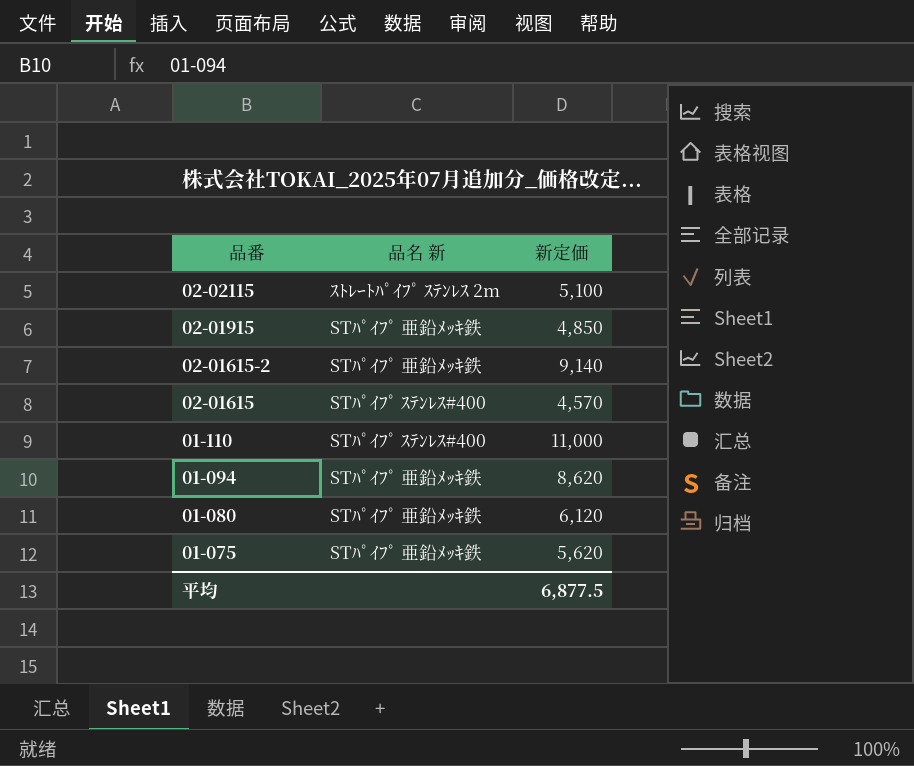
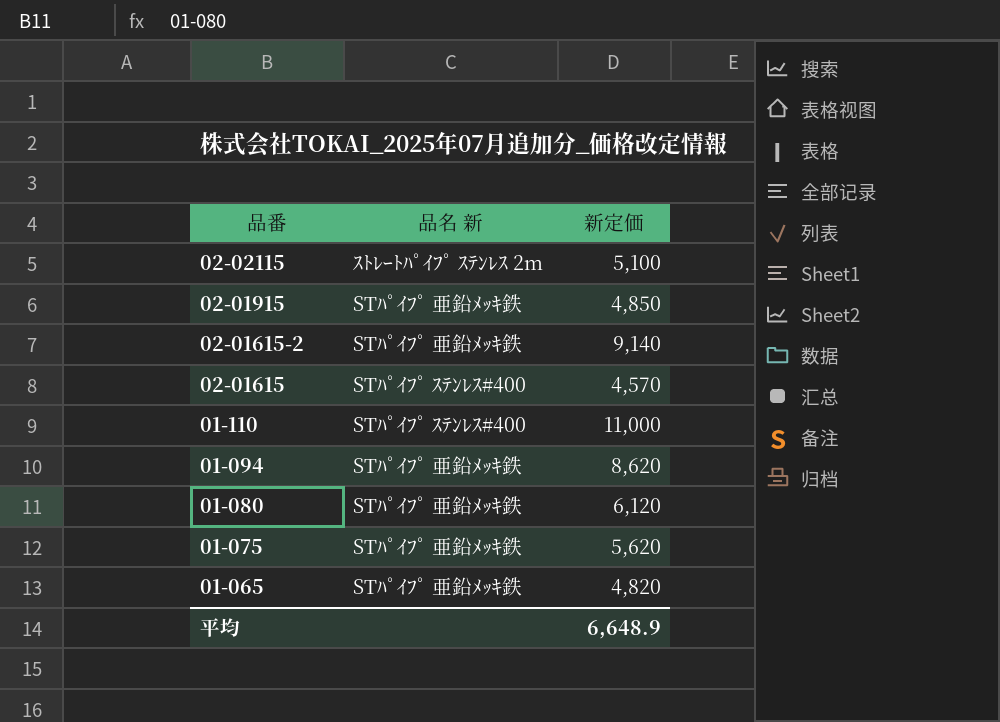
row 01-065: none -> STﾊﾟｲﾌﾟ 亜鉛ﾒｯｷ鉄 | 4,820
平均 | 新定価: 6,877.5 -> 6,648.9

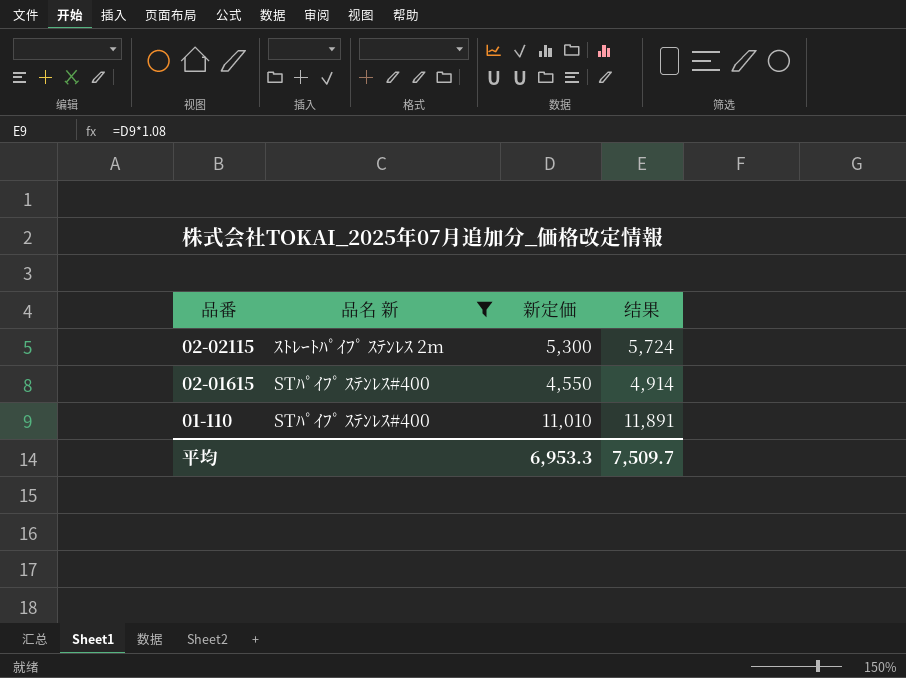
filter: none -> 品名 新 != STﾊﾟｲﾌﾟ 亜鉛ﾒｯｷ鉄
column 结果 | formula: none -> [新定価] * 1.08
02-02115 | 新定価: 5,100 -> 5,300
02-01615 | 新定価: 4,570 -> 4,550
01-110 | 新定価: 11,000 -> 11,010
平均 | 新定価: 6,648.9 -> 6,953.3

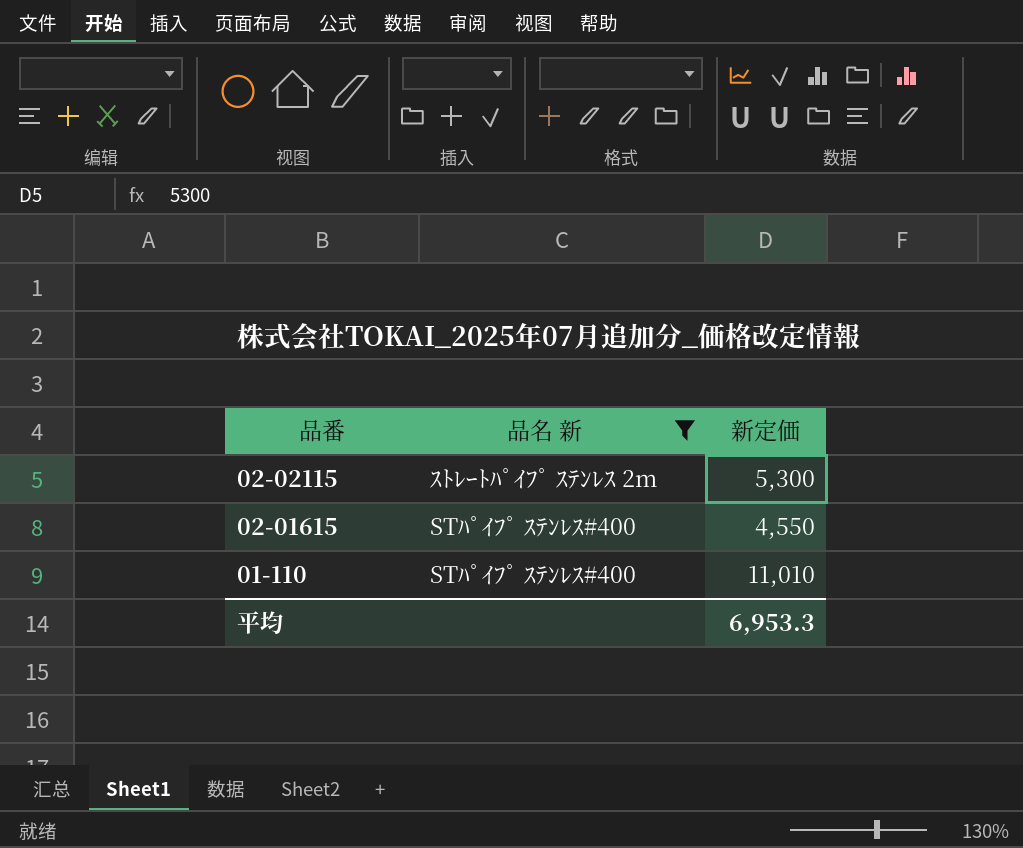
column 结果 | formula: [新定価] * 1.08 -> none

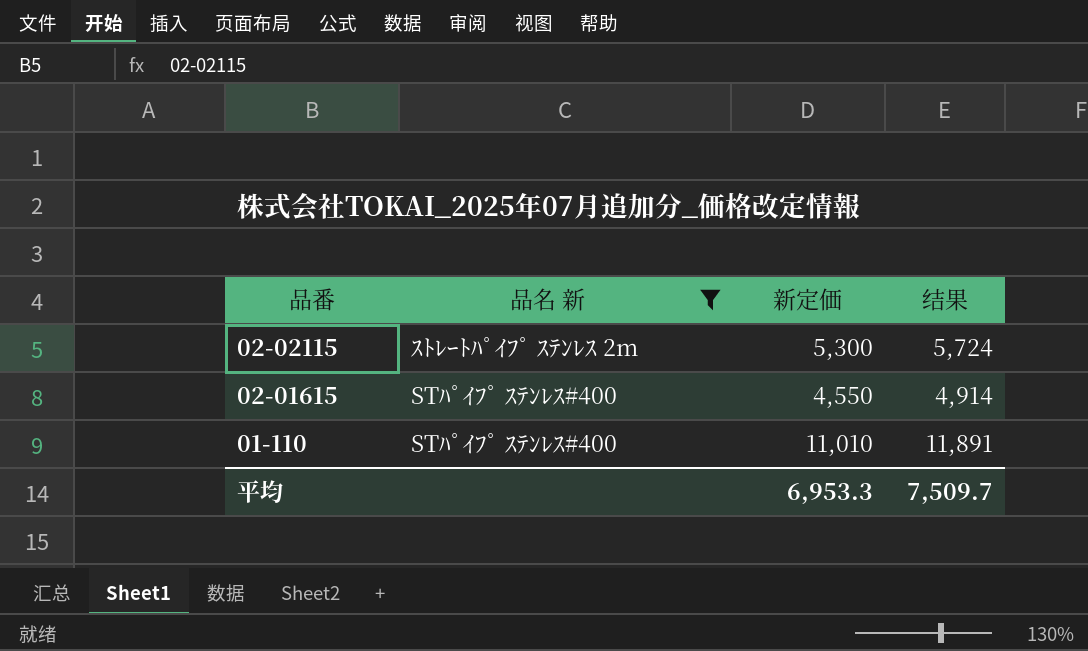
column 结果 | formula: none -> [新定価] * 1.08

